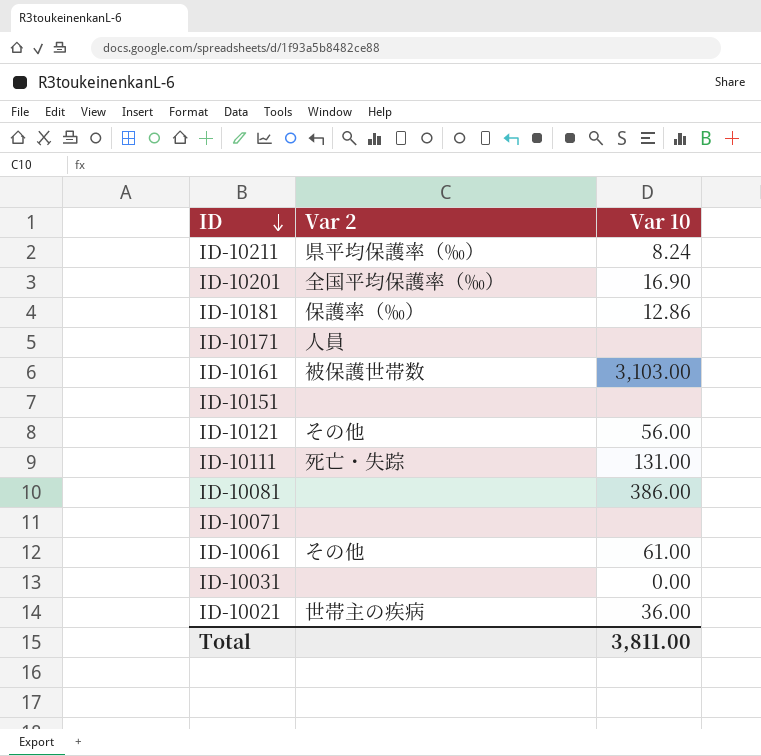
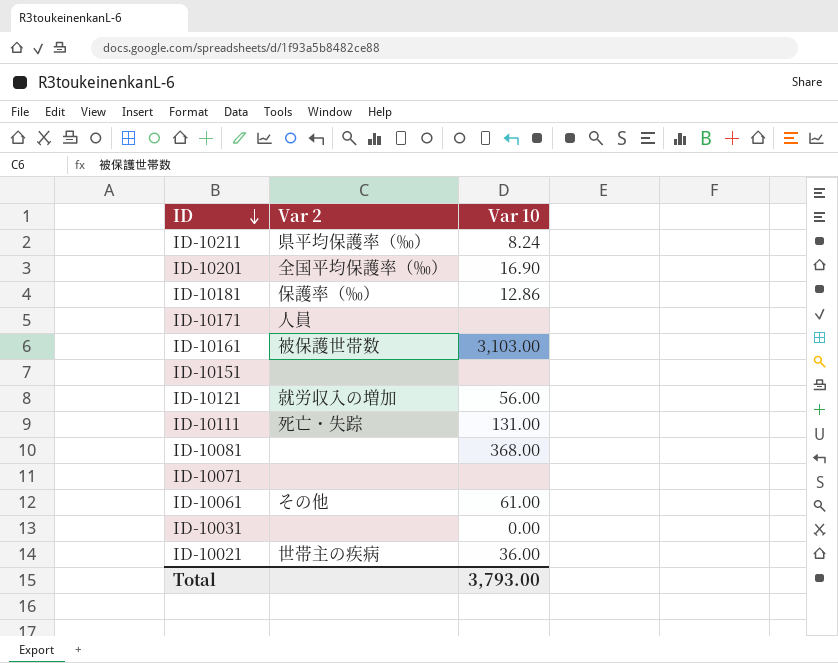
ID-10121 | Var 2: その他 -> 就労収入の増加
ID-10081 | Var 10: 386.00 -> 368.00
Total | Var 10: 3,811.00 -> 3,793.00

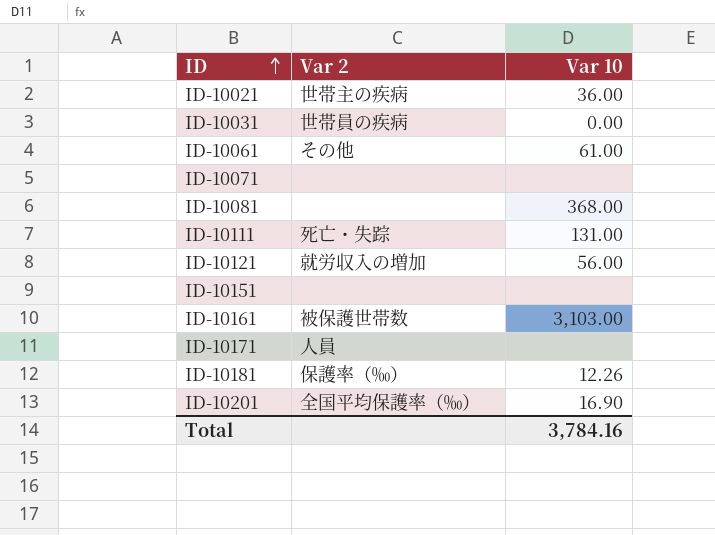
row order: ID descending -> ID ascending
row ID-10211: 県平均保護率（‰） | 8.24 -> none
ID-10031 | Var 2: none -> 世帯員の疾病
ID-10181 | Var 10: 12.86 -> 12.26
Total | Var 10: 3,793.00 -> 3,784.16

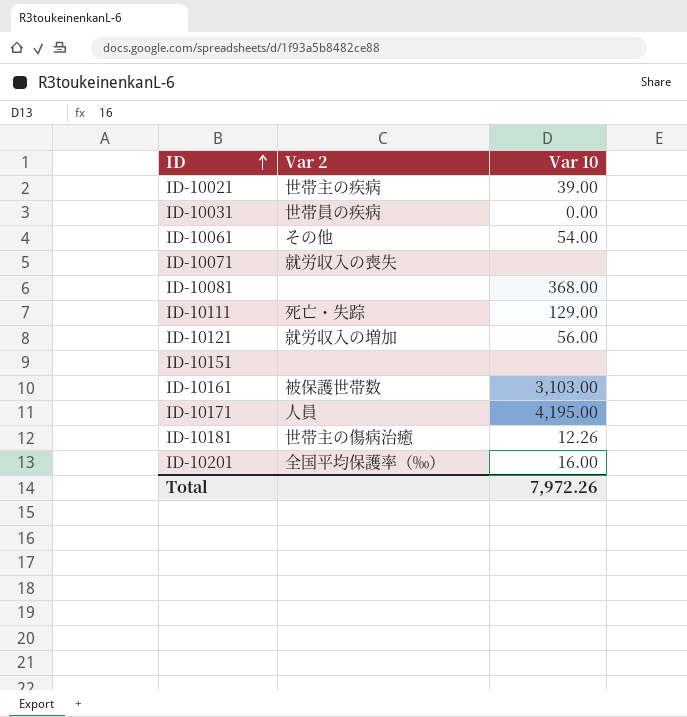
ID-10021 | Var 10: 36.00 -> 39.00
ID-10061 | Var 10: 61.00 -> 54.00
ID-10071 | Var 2: none -> 就労収入の喪失
ID-10111 | Var 10: 131.00 -> 129.00
ID-10171 | Var 10: none -> 4,195.00
ID-10181 | Var 2: 保護率（‰） -> 世帯主の傷病治癒
ID-10201 | Var 10: 16.90 -> 16.00
Total | Var 10: 3,784.16 -> 7,972.26

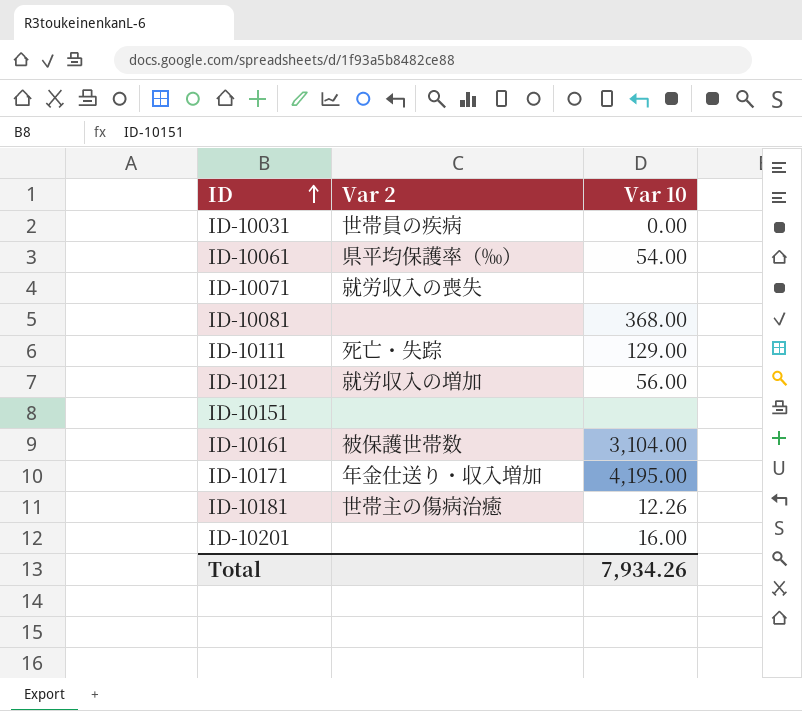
row ID-10021: 世帯主の疾病 | 39.00 -> none
ID-10061 | Var 2: その他 -> 県平均保護率（‰）
ID-10161 | Var 10: 3,103.00 -> 3,104.00
ID-10171 | Var 2: 人員 -> 年金仕送り・収入増加
ID-10201 | Var 2: 全国平均保護率（‰） -> none
Total | Var 10: 7,972.26 -> 7,934.26

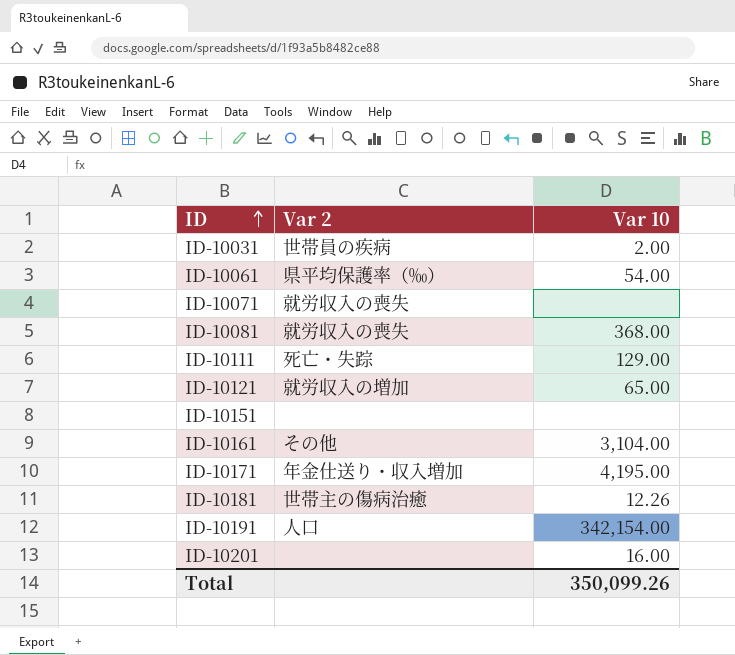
ID-10031 | Var 10: 0.00 -> 2.00
ID-10081 | Var 2: none -> 就労収入の喪失
ID-10121 | Var 10: 56.00 -> 65.00
ID-10161 | Var 2: 被保護世帯数 -> その他
row ID-10191: none -> 人口 | 342,154.00
Total | Var 10: 7,934.26 -> 350,099.26

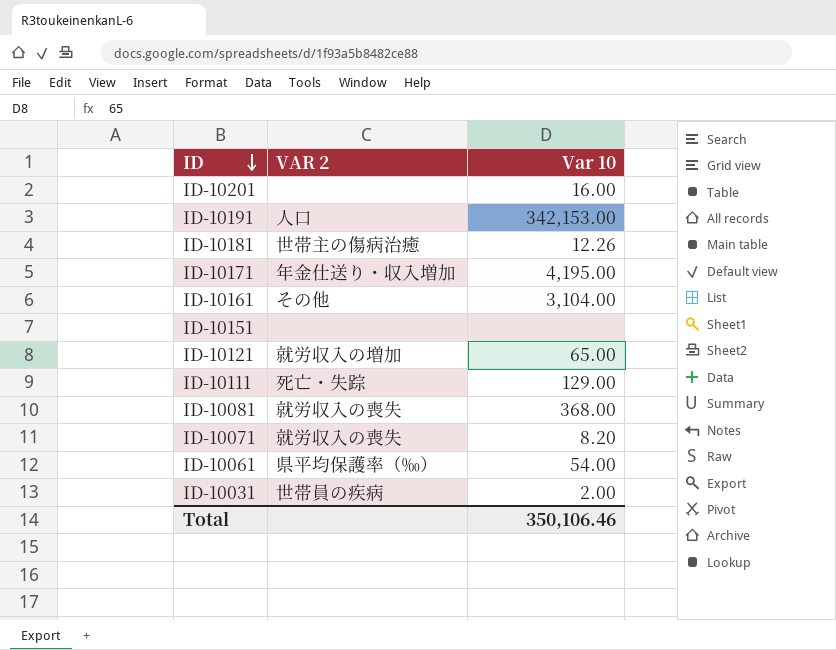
row order: ID ascending -> ID descending
column name: Var 2 -> VAR 2
ID-10191 | Var 10: 342,154.00 -> 342,153.00
ID-10071 | Var 10: none -> 8.20
Total | Var 10: 350,099.26 -> 350,106.46

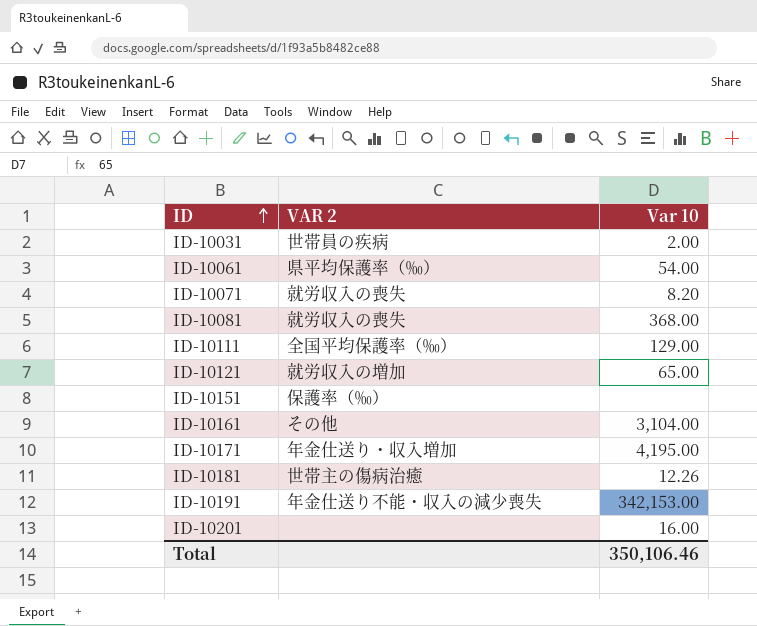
row order: ID descending -> ID ascending
ID-10111 | VAR 2: 死亡・失踪 -> 全国平均保護率（‰）
ID-10151 | VAR 2: none -> 保護率（‰）
ID-10191 | VAR 2: 人口 -> 年金仕送り不能・収入の減少喪失

